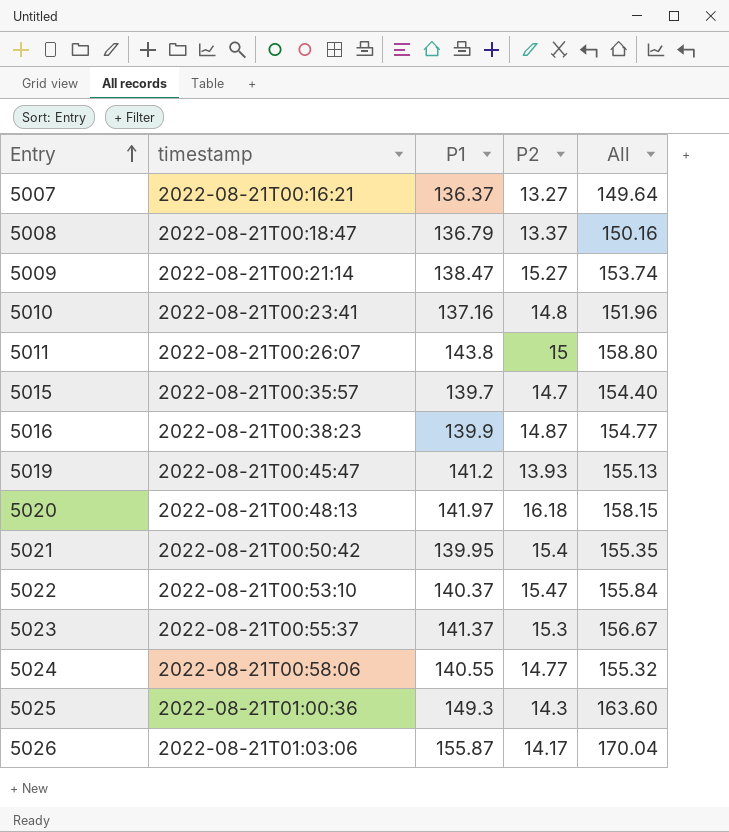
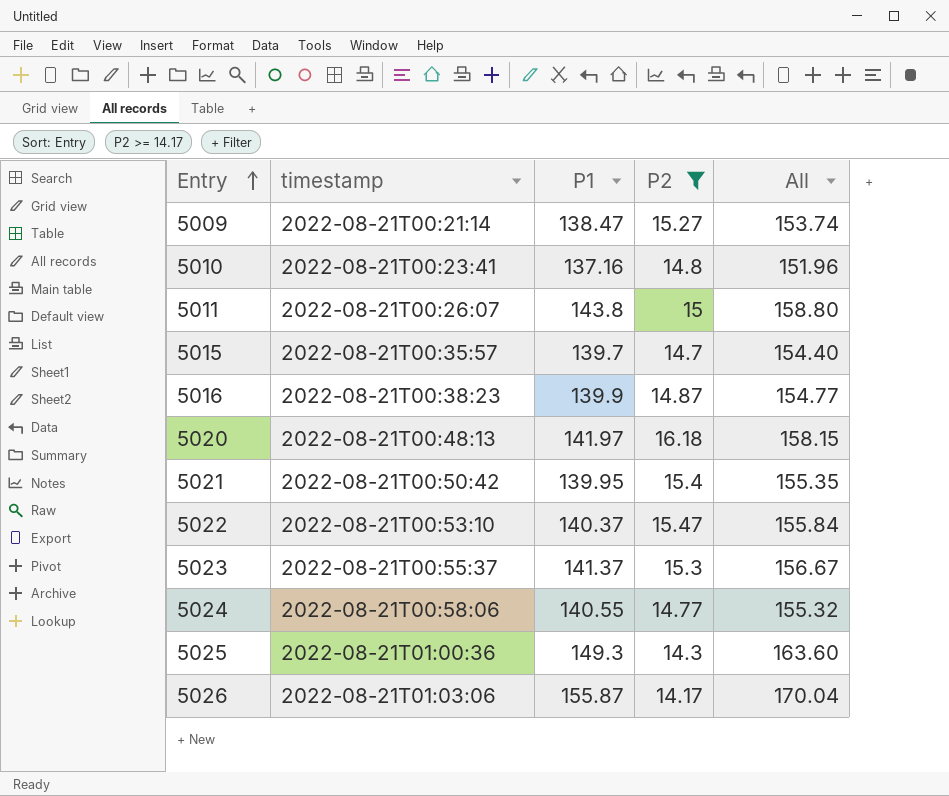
filter: none -> P2 >= 14.17

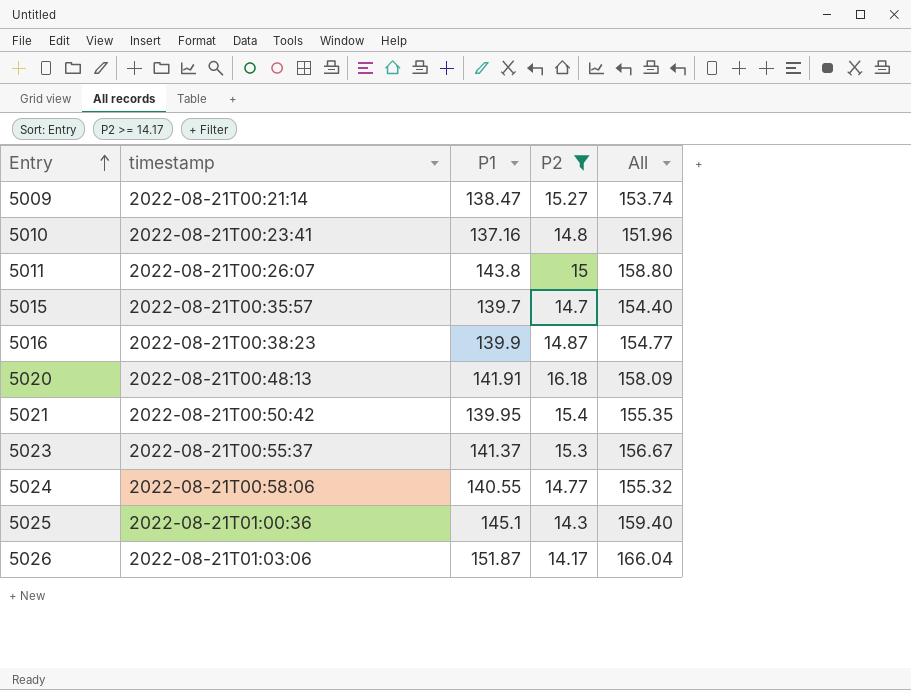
row 5022: 2022-08-21T00:53:10 | 140.37 | 15.47 | 155.84 -> none
5020 | P1: 141.97 -> 141.91
5020 | All: 158.15 -> 158.09
5025 | P1: 149.3 -> 145.1
5025 | All: 163.60 -> 159.40
5026 | P1: 155.87 -> 151.87
5026 | All: 170.04 -> 166.04

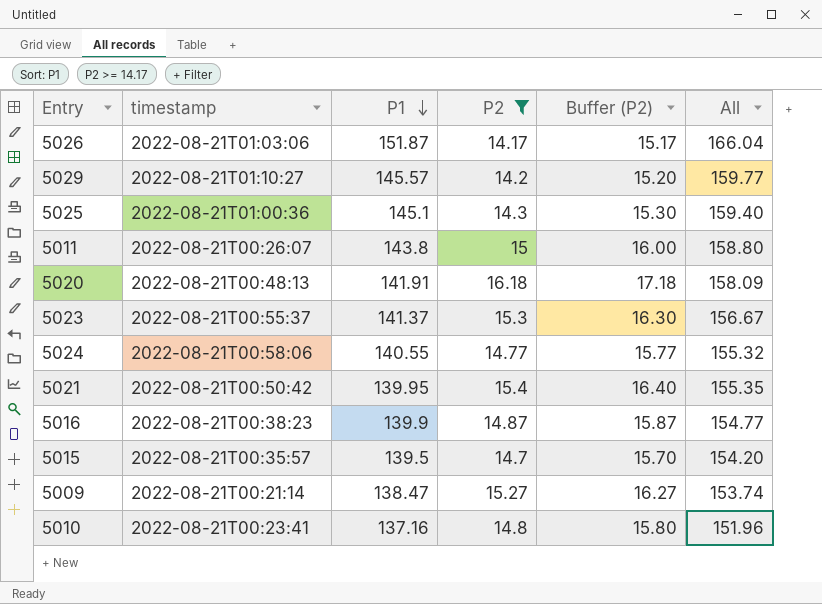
row order: Entry ascending -> P1 descending
column Buffer (P2) | formula: none -> [P2] + 1
row 5029: none -> 2022-08-21T01:10:27 | 145.57 | 14.2 | 15.20 | 159.77
5015 | P1: 139.7 -> 139.5
5015 | All: 154.40 -> 154.20

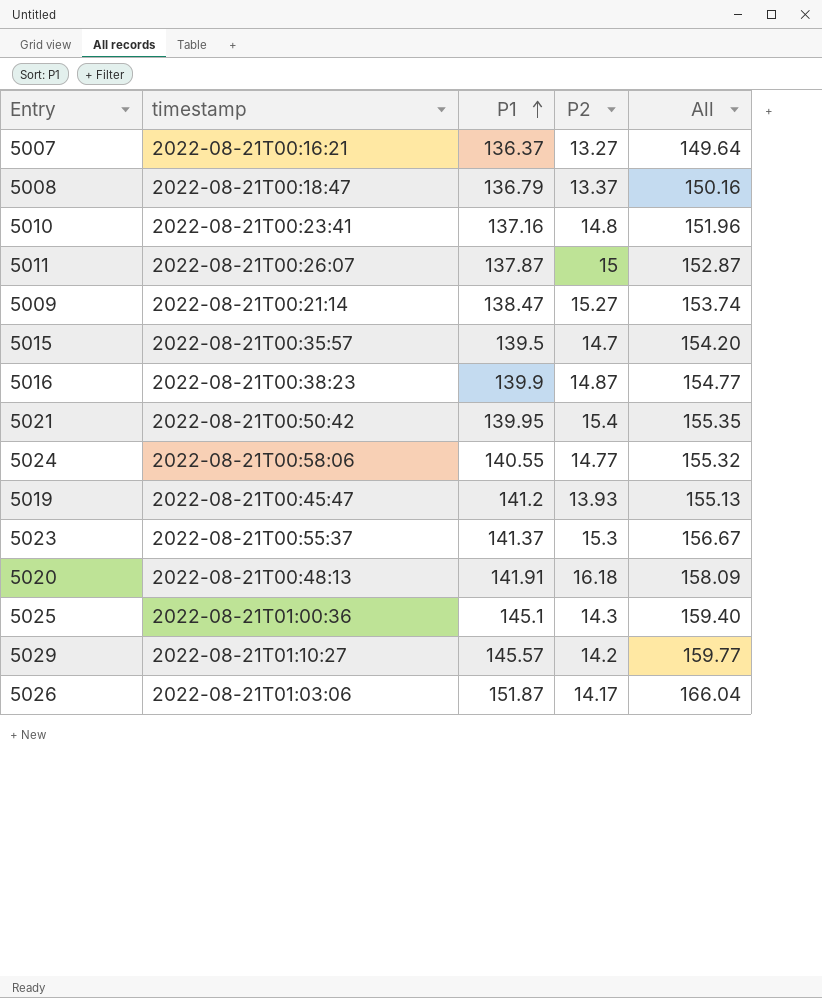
filter: P2 >= 14.17 -> none
row order: P1 descending -> P1 ascending
column Buffer (P2) | formula: [P2] + 1 -> none
5011 | P1: 143.8 -> 137.87
5011 | All: 158.80 -> 152.87

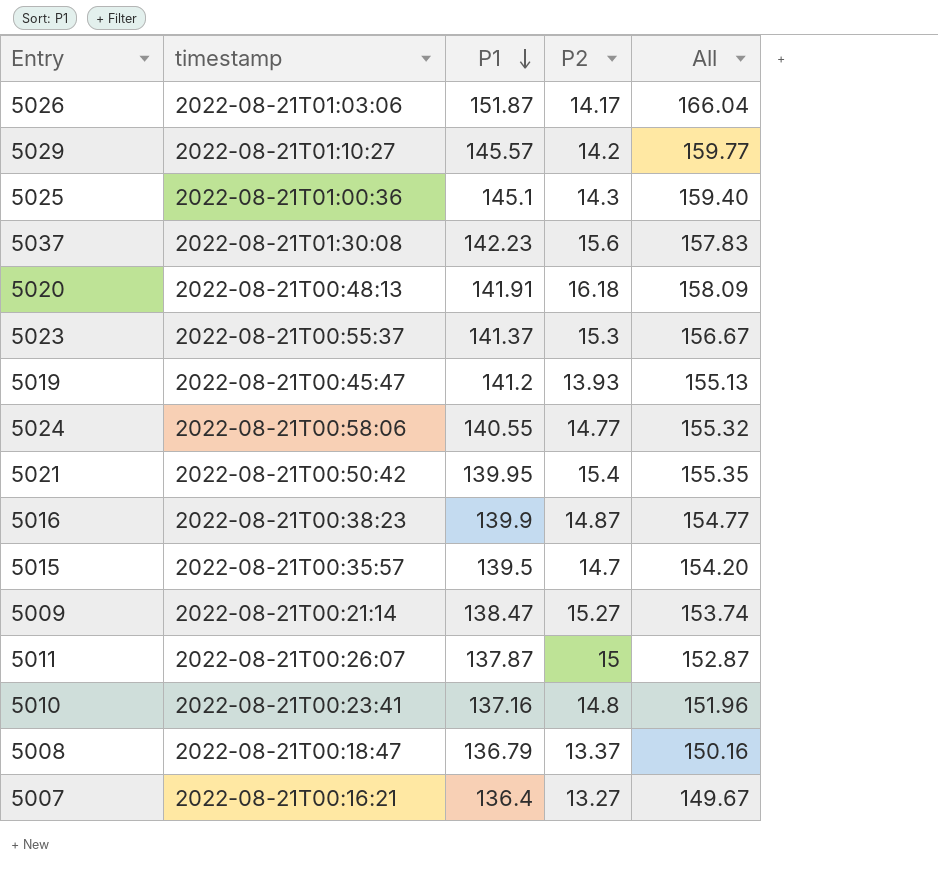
row order: P1 ascending -> P1 descending
row 5037: none -> 2022-08-21T01:30:08 | 142.23 | 15.6 | 157.83
5007 | P1: 136.37 -> 136.4
5007 | All: 149.64 -> 149.67

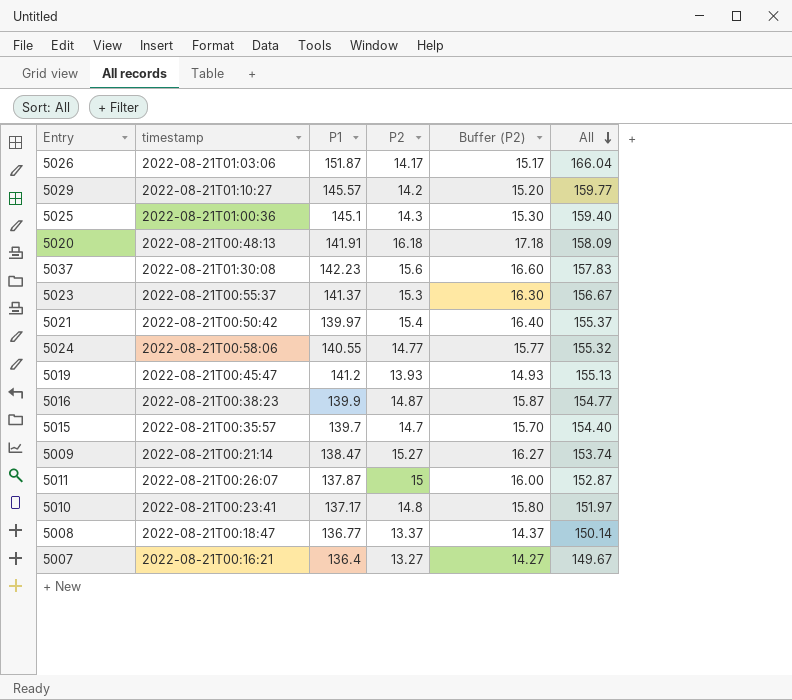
row order: P1 descending -> All descending
column Buffer (P2) | formula: none -> [P2] + 1
5021 | P1: 139.95 -> 139.97
5021 | All: 155.35 -> 155.37
5015 | P1: 139.5 -> 139.7
5015 | All: 154.20 -> 154.40
5010 | P1: 137.16 -> 137.17
5010 | All: 151.96 -> 151.97
5008 | P1: 136.79 -> 136.77
5008 | All: 150.16 -> 150.14

